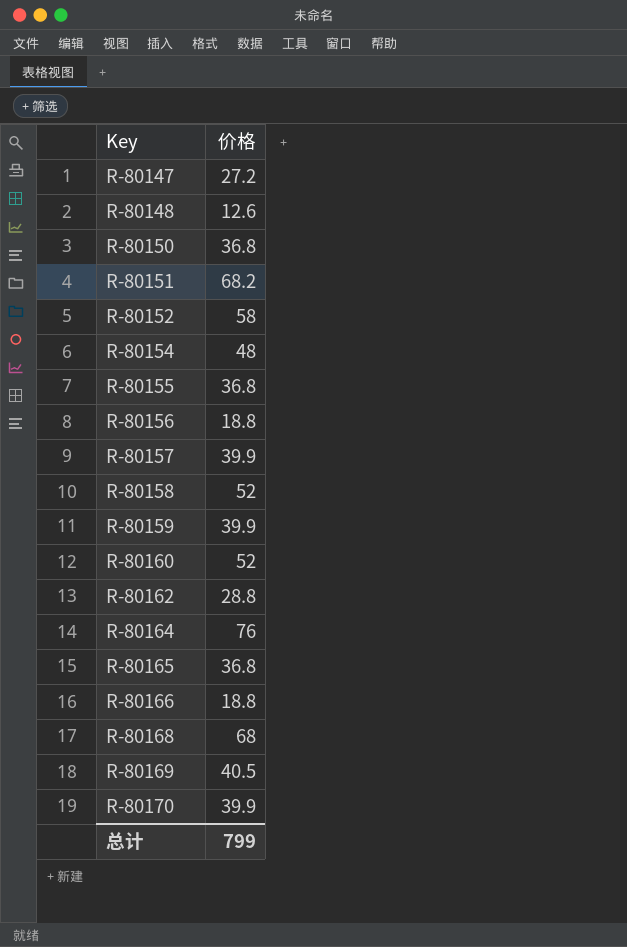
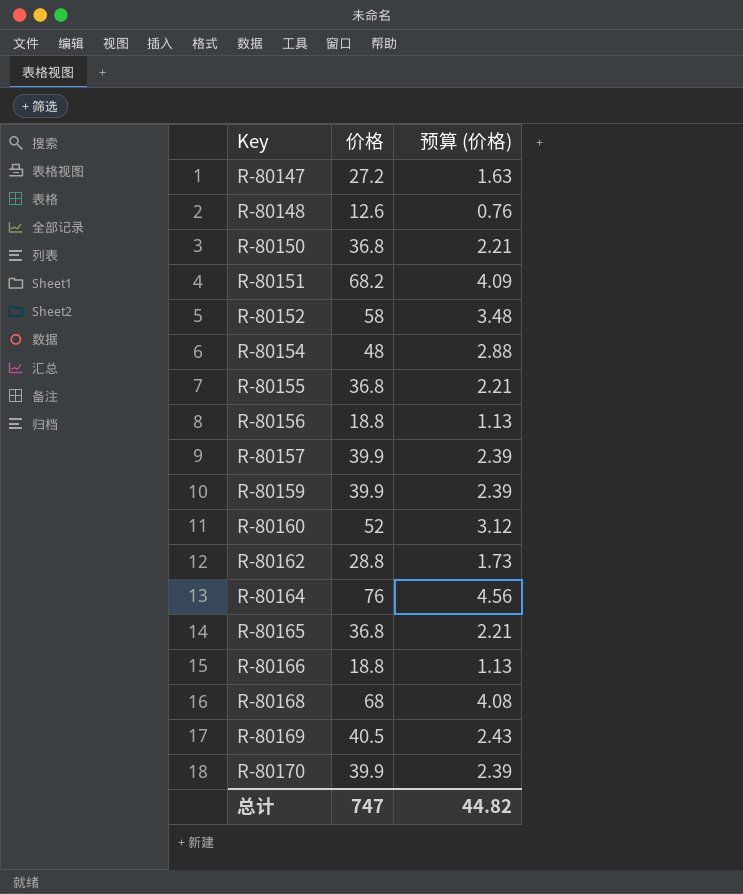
column 预算 (价格) | formula: none -> [价格] * 0.06
row R-80158: 52 -> none
总计 | 价格: 799 -> 747

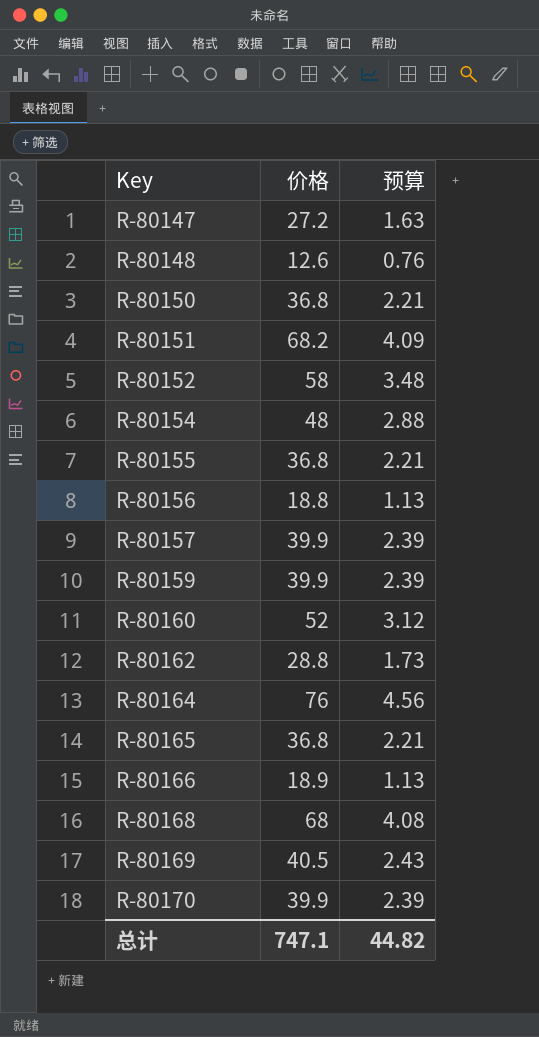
column name: 预算 (价格) -> 预算
R-80166 | 价格: 18.8 -> 18.9
总计 | 价格: 747 -> 747.1

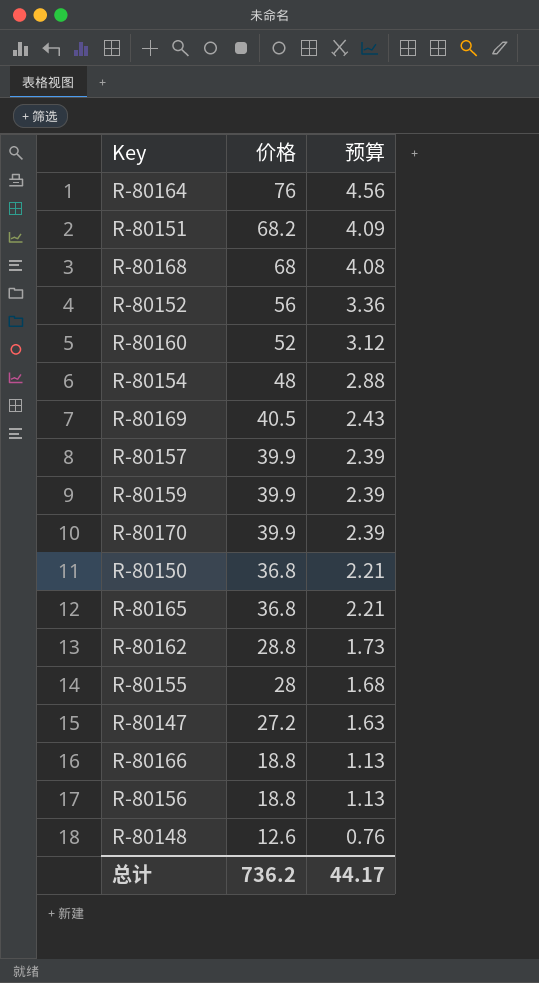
row order: Key ascending -> 价格 descending
R-80152 | 价格: 58 -> 56
R-80152 | 预算: 3.48 -> 3.36
R-80155 | 价格: 36.8 -> 28
R-80155 | 预算: 2.21 -> 1.68
R-80166 | 价格: 18.9 -> 18.8
总计 | 价格: 747.1 -> 736.2
总计 | 预算: 44.82 -> 44.17

